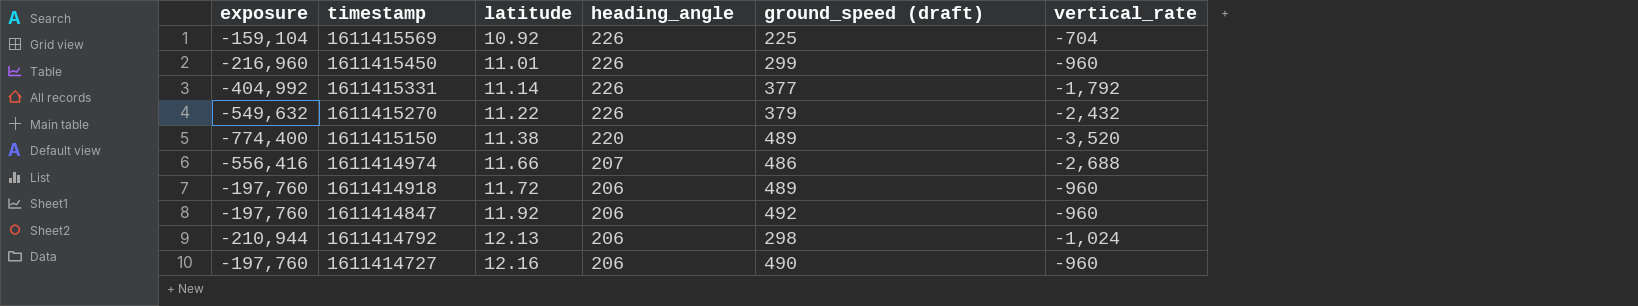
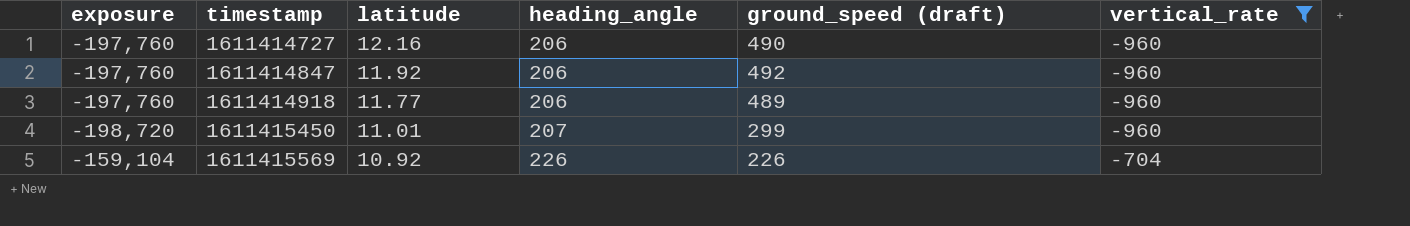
filter: none -> vertical_rate >= -960
row order: timestamp descending -> timestamp ascending
1611414918 | latitude: 11.72 -> 11.77
1611415450 | exposure: -216,960 -> -198,720
1611415450 | heading_angle: 226 -> 207
1611415569 | ground_speed (draft): 225 -> 226

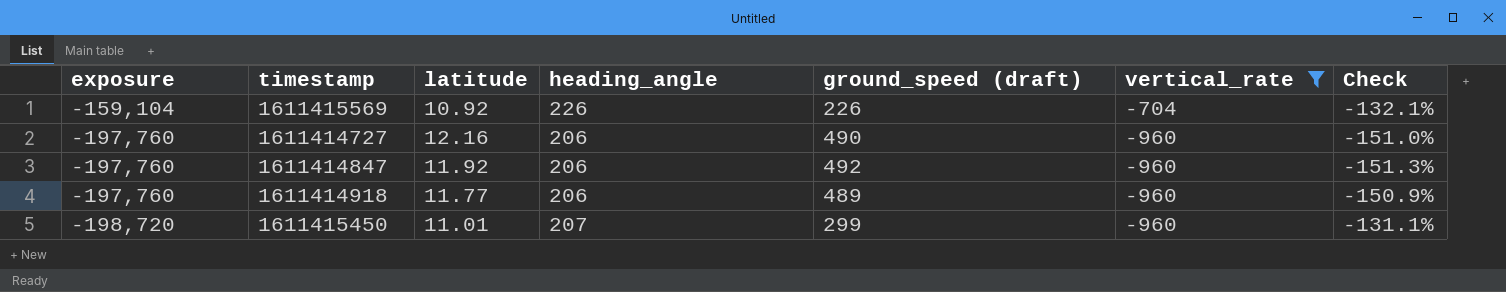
row order: timestamp ascending -> exposure descending
column Check | formula: none -> ([ground_speed (draft)] - [vertical_rate]) / [vertical_rate]

